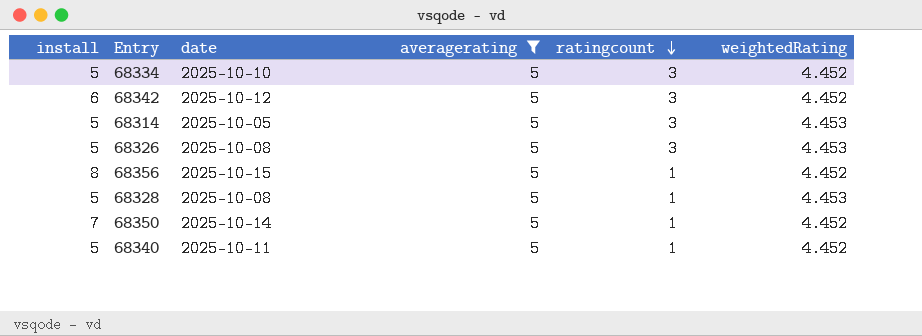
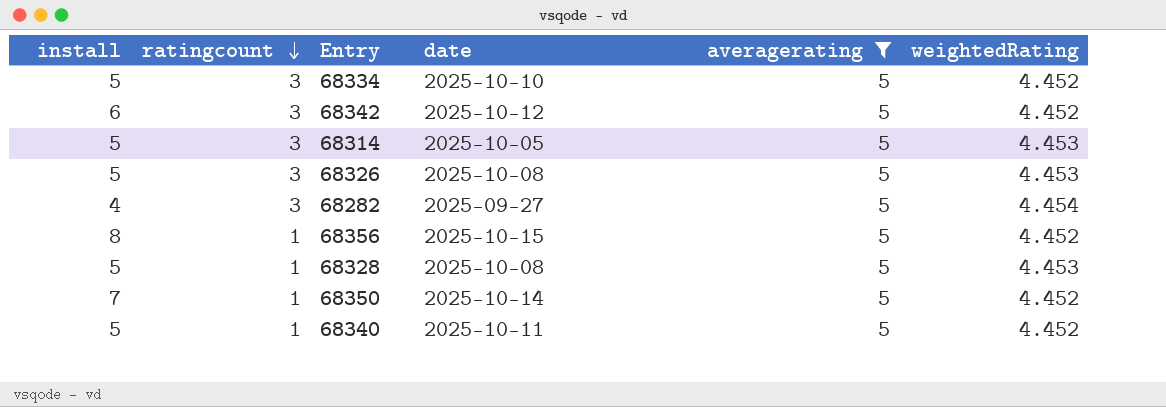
column ratingcount | position: 5 -> 2
row 68282: none -> 4 | 3 | 2025-09-27 | 5 | 4.454

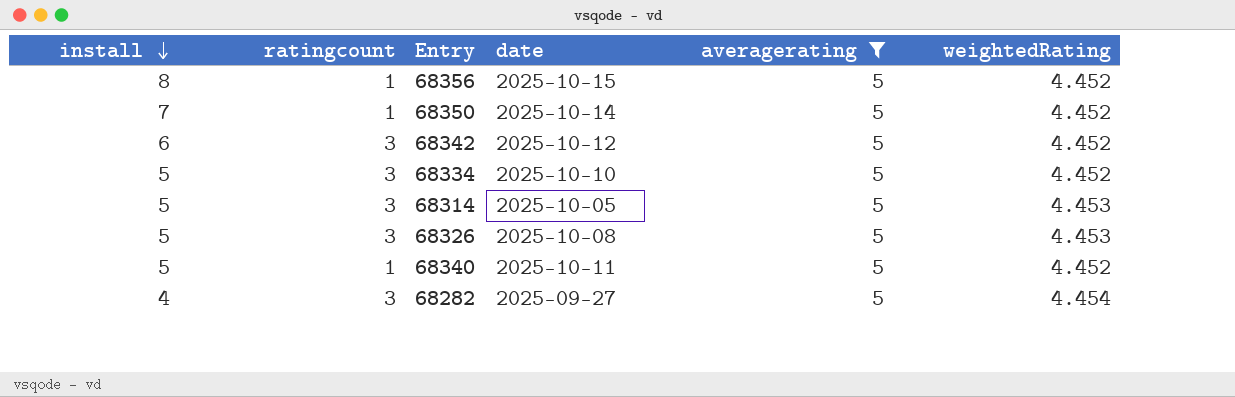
row order: ratingcount descending -> install descending
row 68328: 5 | 1 | 2025-10-08 | 5 | 4.453 -> none

